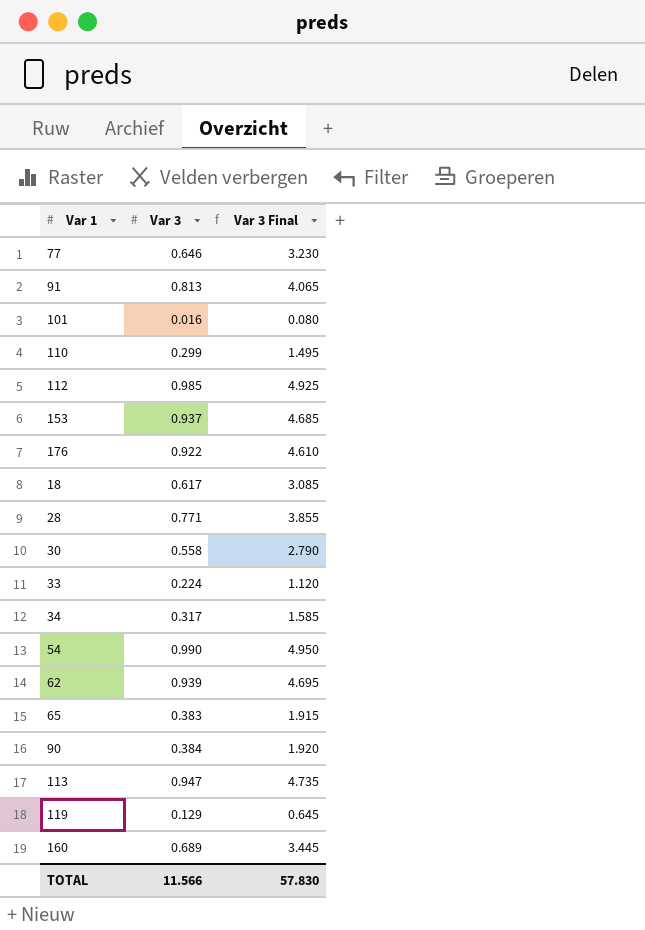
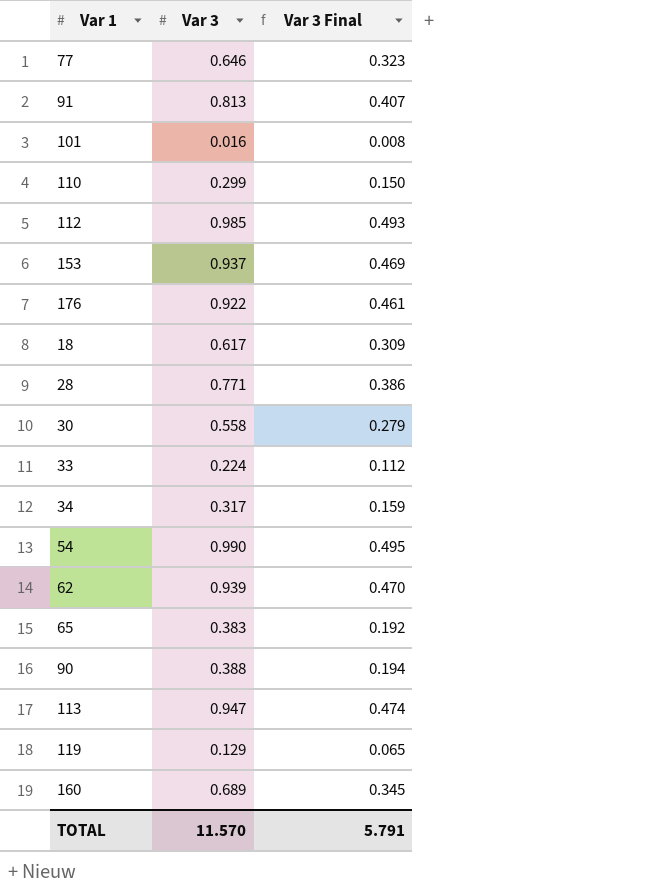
column Var 3 Final | formula: [Var 3] * 5 -> [Var 3] * 0.5
90 | Var 3: 0.384 -> 0.388
TOTAL | Var 3: 11.566 -> 11.570
TOTAL | Var 3 Final: 57.830 -> 5.791

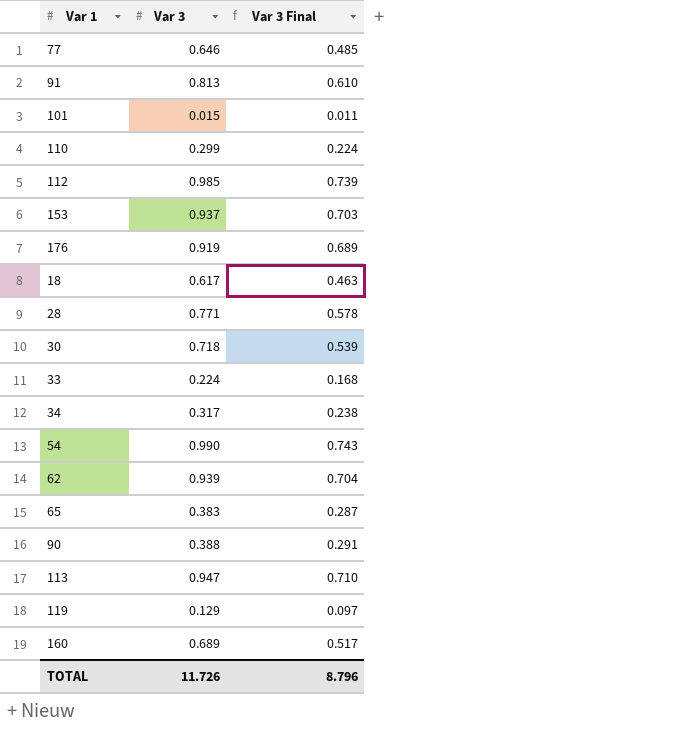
column Var 3 Final | formula: [Var 3] * 0.5 -> [Var 3] * 0.75
101 | Var 3: 0.016 -> 0.015
176 | Var 3: 0.922 -> 0.919
30 | Var 3: 0.558 -> 0.718
TOTAL | Var 3: 11.570 -> 11.726
TOTAL | Var 3 Final: 5.791 -> 8.796

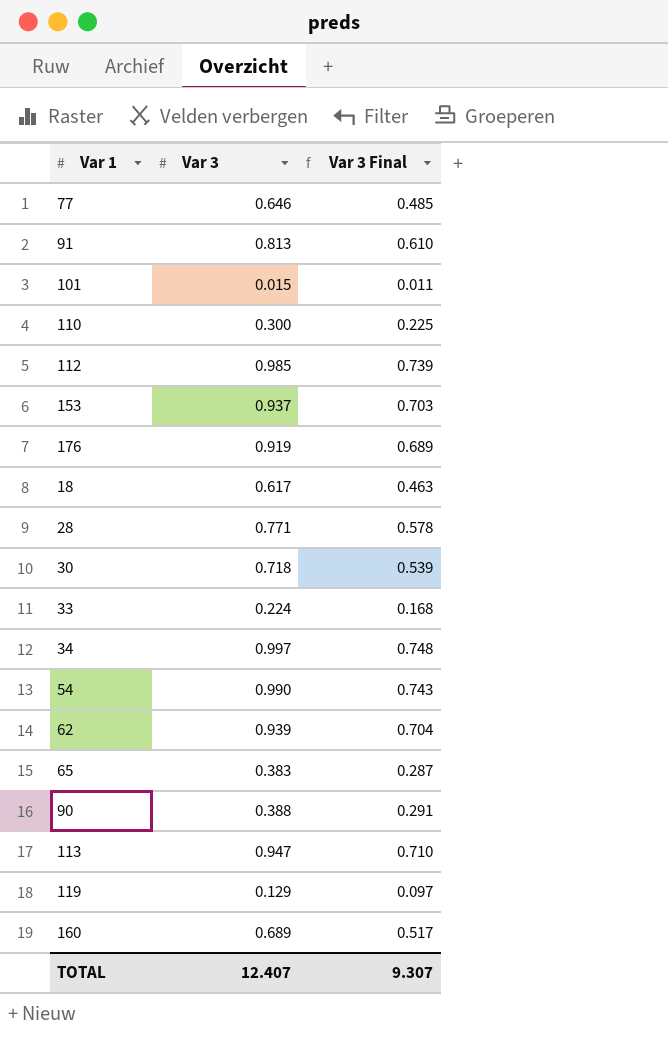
110 | Var 3: 0.299 -> 0.300
110 | Var 3 Final: 0.224 -> 0.225
34 | Var 3: 0.317 -> 0.997
34 | Var 3 Final: 0.238 -> 0.748
TOTAL | Var 3: 11.726 -> 12.407
TOTAL | Var 3 Final: 8.796 -> 9.307

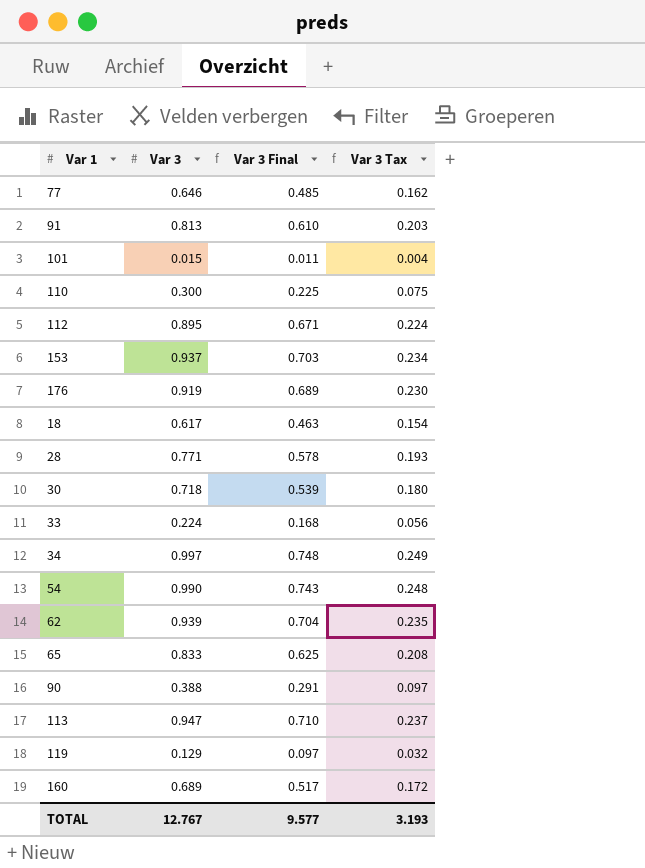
column Var 3 Tax | formula: none -> [Var 3] * 0.25
112 | Var 3: 0.985 -> 0.895
112 | Var 3 Final: 0.739 -> 0.671
65 | Var 3: 0.383 -> 0.833
65 | Var 3 Final: 0.287 -> 0.625
TOTAL | Var 3: 12.407 -> 12.767
TOTAL | Var 3 Final: 9.307 -> 9.577

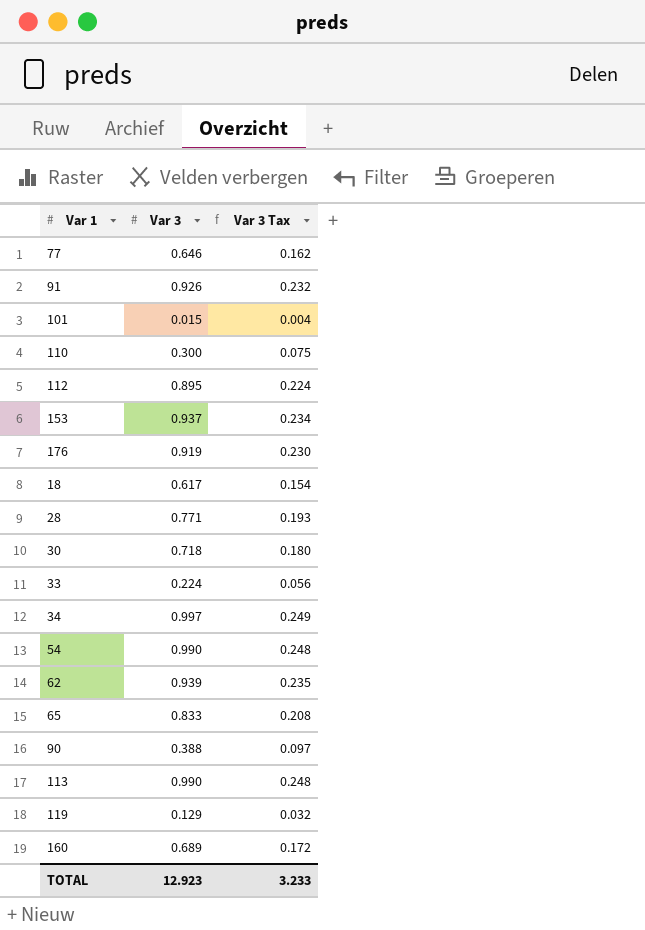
column Var 3 Final | formula: [Var 3] * 0.75 -> none
91 | Var 3: 0.813 -> 0.926
91 | Var 3 Tax: 0.203 -> 0.232
113 | Var 3: 0.947 -> 0.990
113 | Var 3 Tax: 0.237 -> 0.248
TOTAL | Var 3: 12.767 -> 12.923
TOTAL | Var 3 Tax: 3.193 -> 3.233

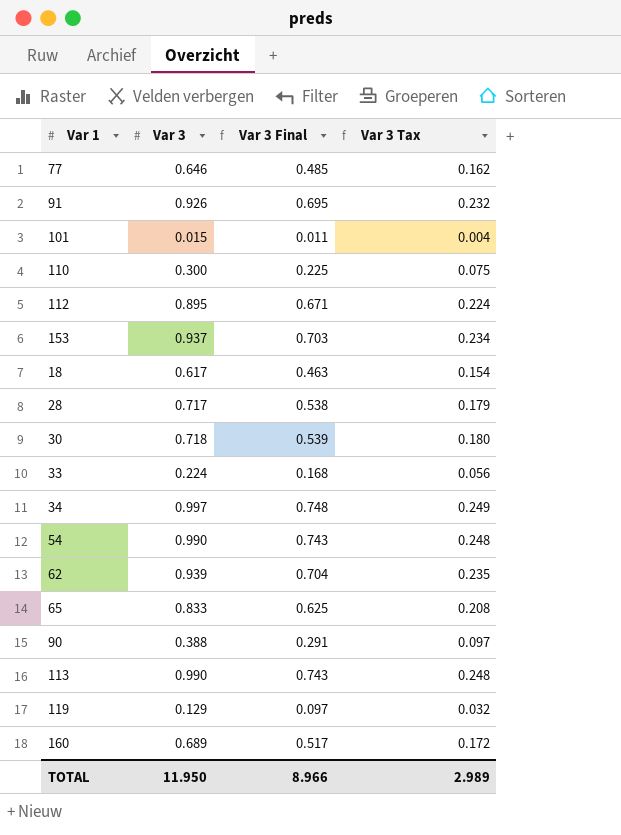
column Var 3 Final | formula: none -> [Var 3] * 0.75
row 176: 0.919 | 0.230 -> none
28 | Var 3: 0.771 -> 0.717
28 | Var 3 Tax: 0.193 -> 0.179
TOTAL | Var 3: 12.923 -> 11.950
TOTAL | Var 3 Tax: 3.233 -> 2.989

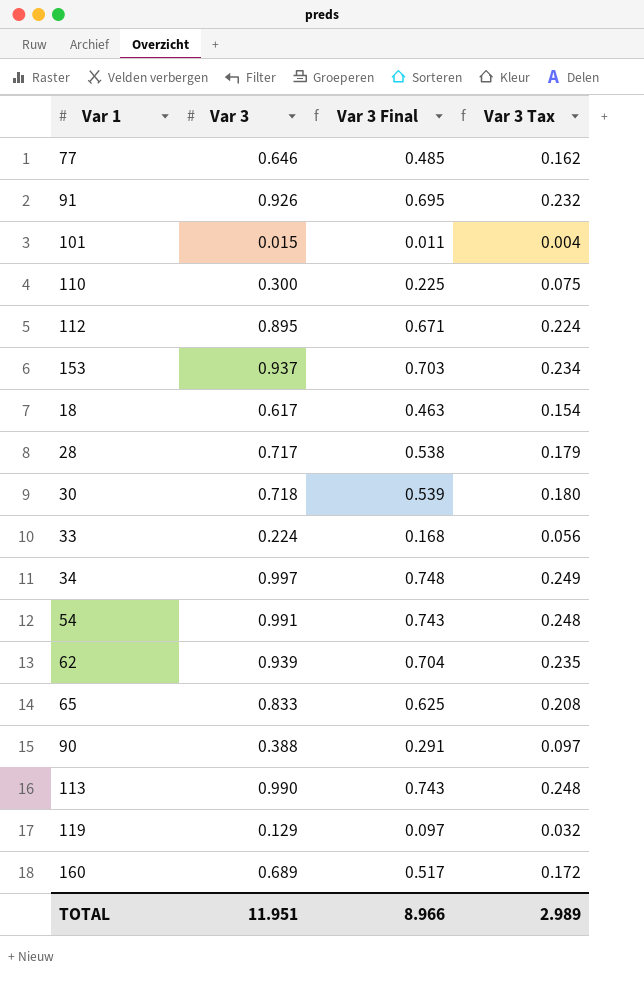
54 | Var 3: 0.990 -> 0.991
TOTAL | Var 3: 11.950 -> 11.951

